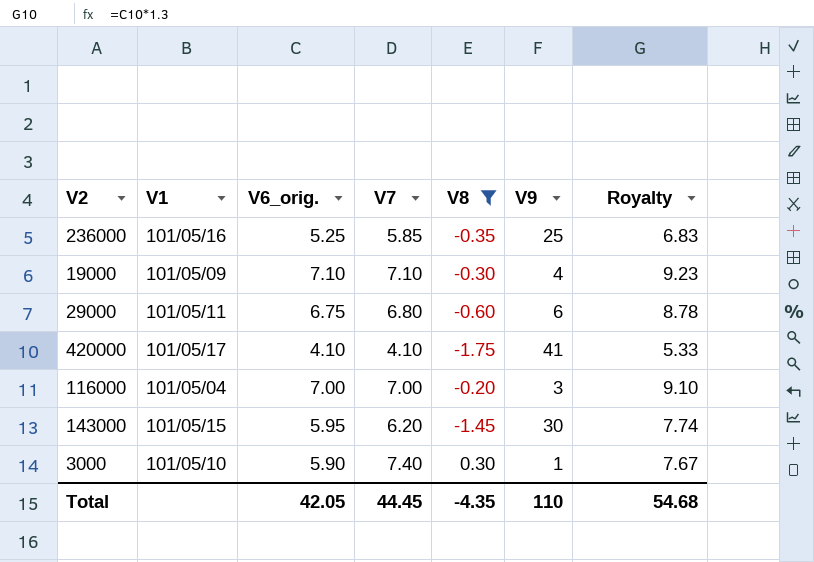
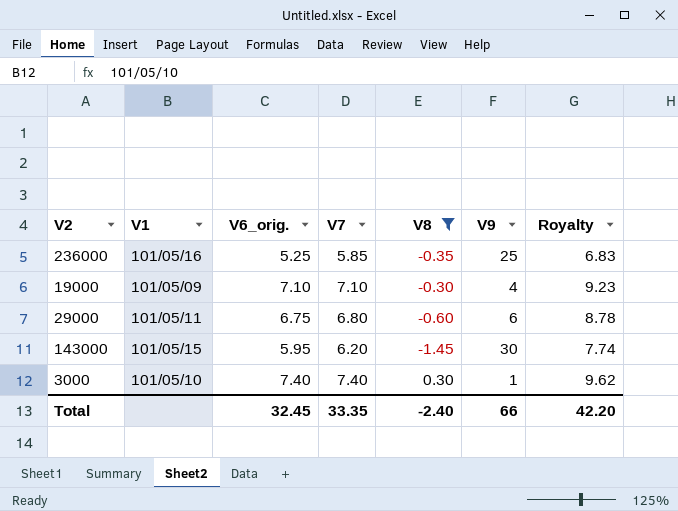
row 420000: 101/05/17 | 4.10 | 4.10 | -1.75 | 41 | 5.33 -> none
row 116000: 101/05/04 | 7.00 | 7.00 | -0.20 | 3 | 9.10 -> none
3000 | V6_orig.: 5.90 -> 7.40
3000 | Royalty: 7.67 -> 9.62
Total | V6_orig.: 42.05 -> 32.45
Total | V7: 44.45 -> 33.35
Total | V8: -4.35 -> -2.40
Total | V9: 110 -> 66
Total | Royalty: 54.68 -> 42.20

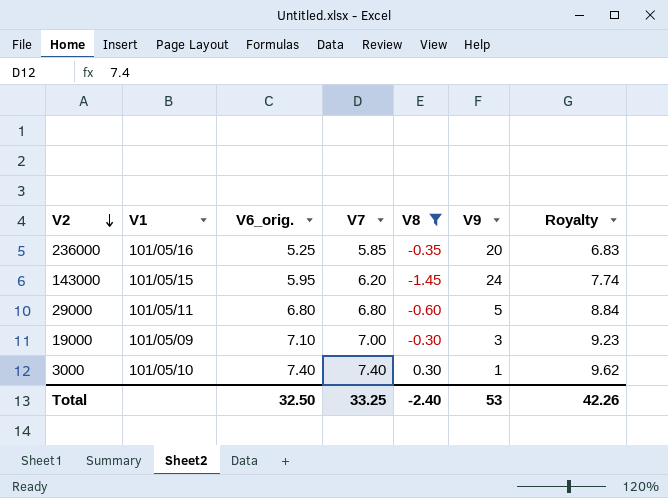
row order: none -> V2 descending
236000 | V9: 25 -> 20
143000 | V9: 30 -> 24
29000 | V6_orig.: 6.75 -> 6.80
29000 | V9: 6 -> 5
29000 | Royalty: 8.78 -> 8.84
19000 | V7: 7.10 -> 7.00
19000 | V9: 4 -> 3
Total | V6_orig.: 32.45 -> 32.50
Total | V7: 33.35 -> 33.25
Total | V9: 66 -> 53
Total | Royalty: 42.20 -> 42.26

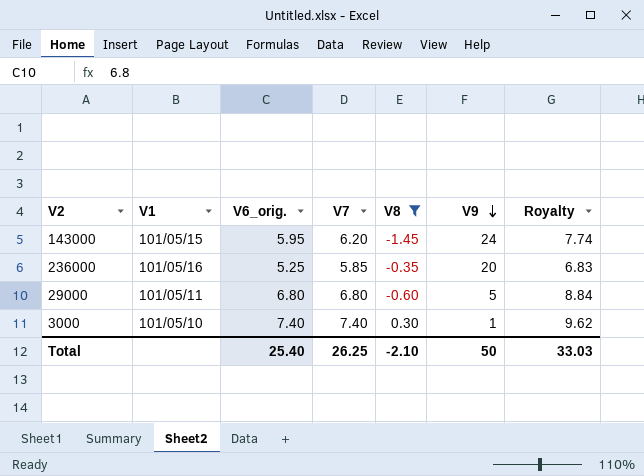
row order: V2 descending -> V9 descending
row 19000: 101/05/09 | 7.10 | 7.00 | -0.30 | 3 | 9.23 -> none
Total | V6_orig.: 32.50 -> 25.40
Total | V7: 33.25 -> 26.25
Total | V8: -2.40 -> -2.10
Total | V9: 53 -> 50
Total | Royalty: 42.26 -> 33.03

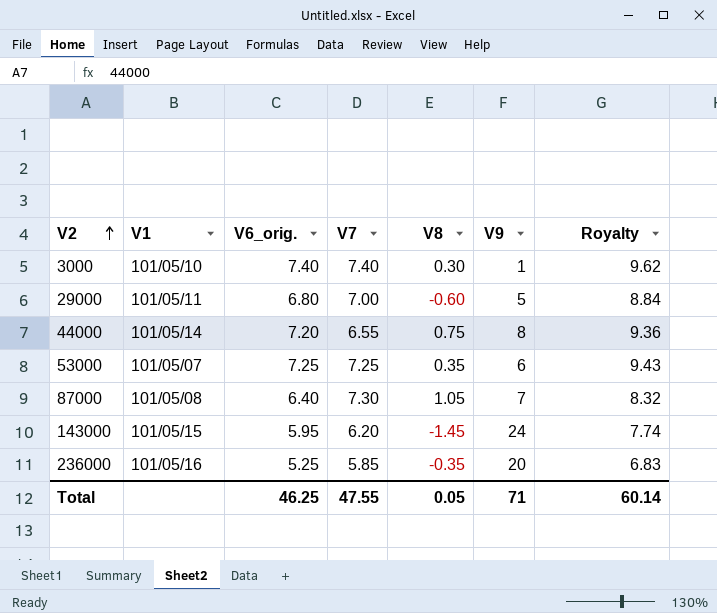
filter: V8 <= 0.30 -> none
row order: V9 descending -> V2 ascending
29000 | V7: 6.80 -> 7.00
Total | V6_orig.: 25.40 -> 46.25
Total | V7: 26.25 -> 47.55
Total | V8: -2.10 -> 0.05
Total | V9: 50 -> 71
Total | Royalty: 33.03 -> 60.14

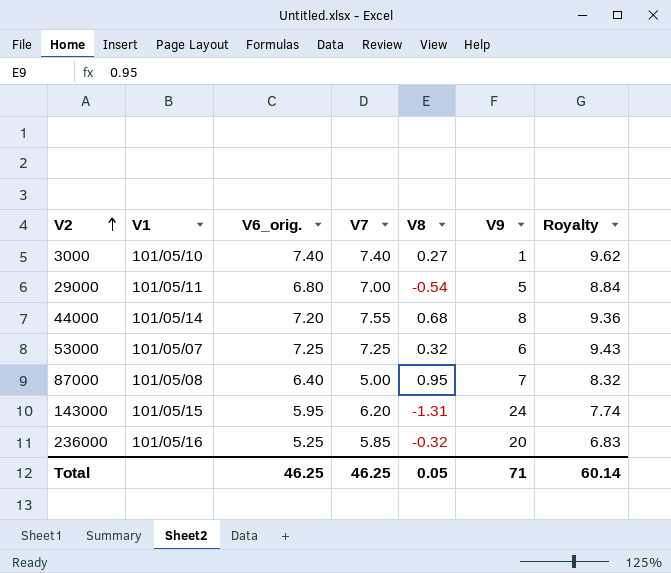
3000 | V8: 0.30 -> 0.27
29000 | V8: -0.60 -> -0.54
44000 | V7: 6.55 -> 7.55
44000 | V8: 0.75 -> 0.68
53000 | V8: 0.35 -> 0.32
87000 | V7: 7.30 -> 5.00
87000 | V8: 1.05 -> 0.95
143000 | V8: -1.45 -> -1.31
236000 | V8: -0.35 -> -0.32
Total | V7: 47.55 -> 46.25

